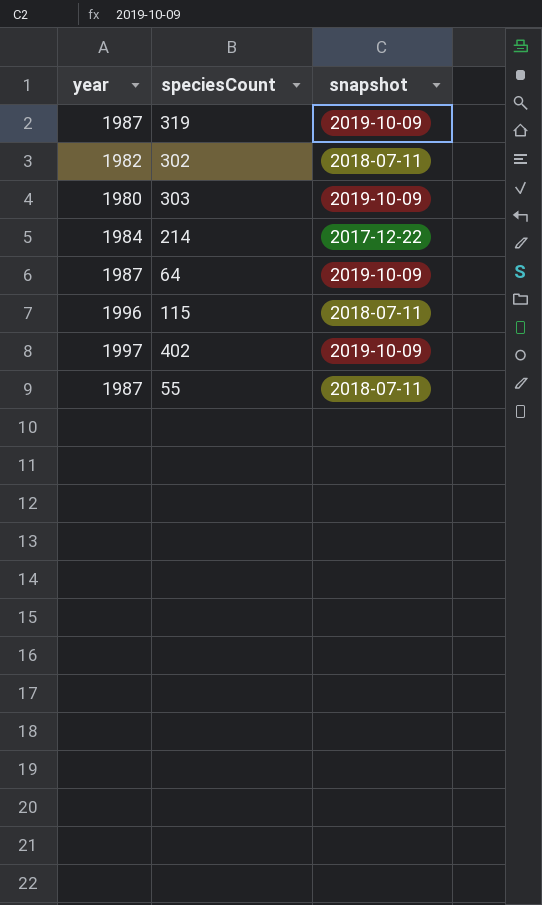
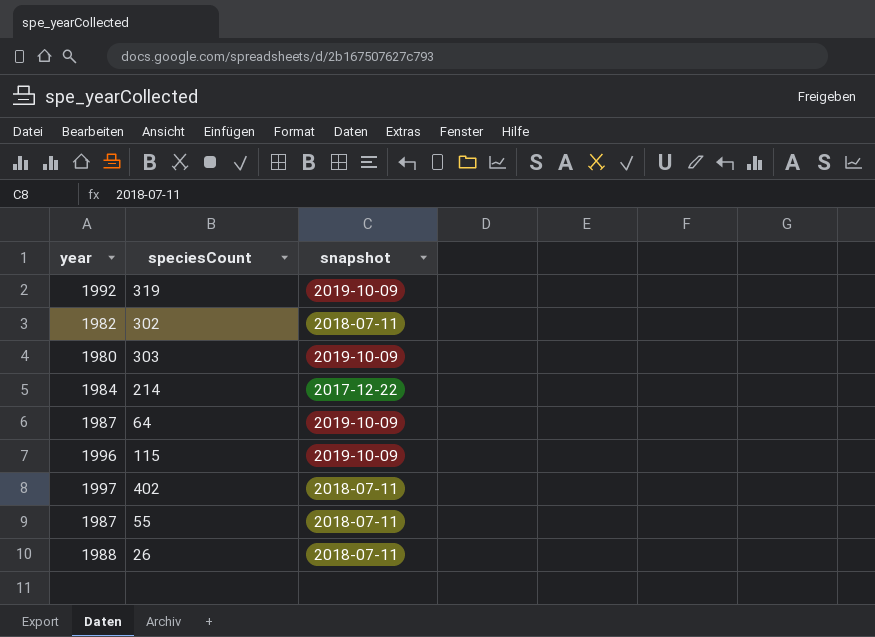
319 | year: 1987 -> 1992
115 | snapshot: 2018-07-11 -> 2019-10-09
402 | snapshot: 2019-10-09 -> 2018-07-11
row 26: none -> 1988 | 2018-07-11

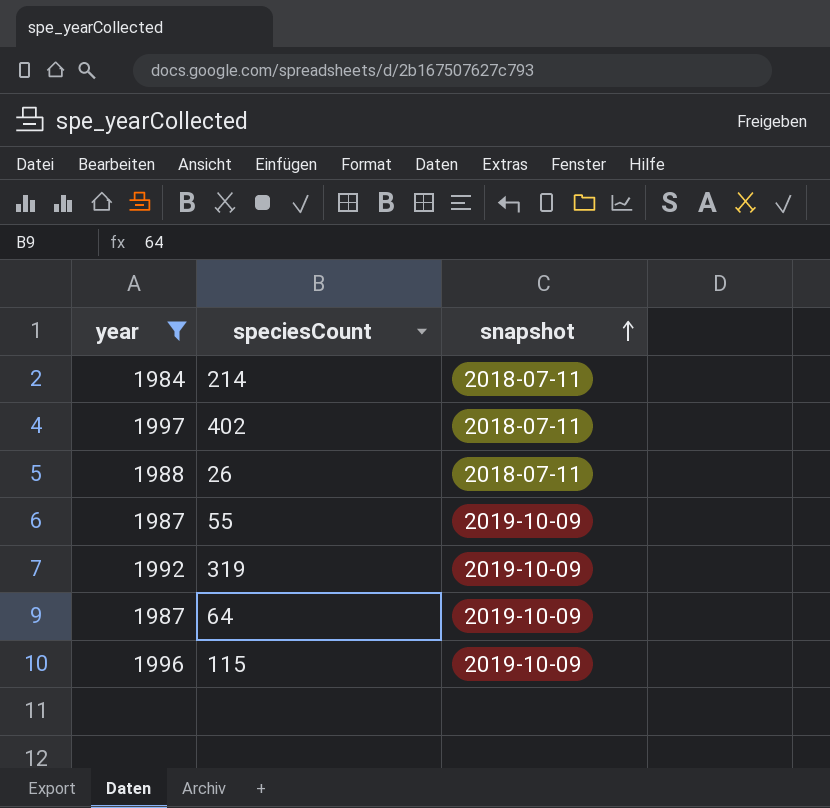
filter: none -> year >= 1984
row order: none -> snapshot ascending
214 | snapshot: 2017-12-22 -> 2018-07-11
55 | snapshot: 2018-07-11 -> 2019-10-09

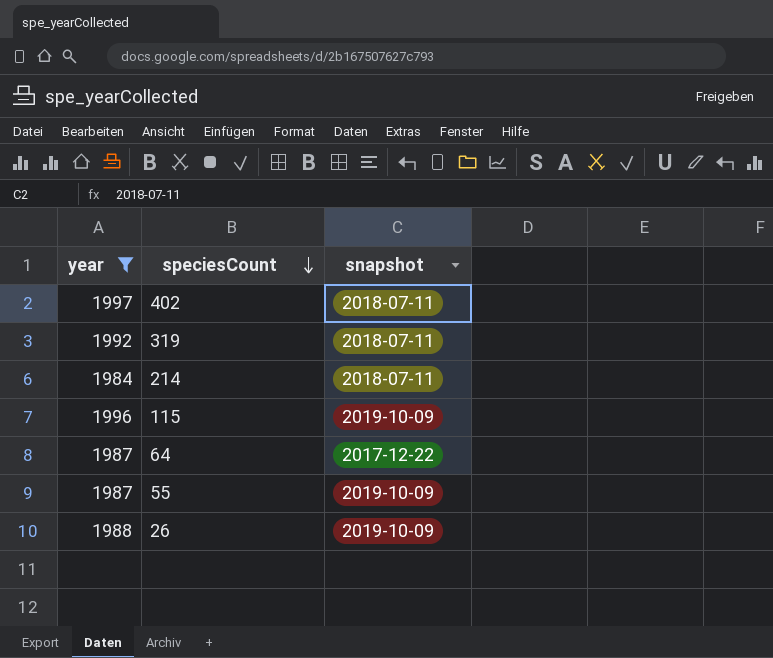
row order: snapshot ascending -> speciesCount descending
319 | snapshot: 2019-10-09 -> 2018-07-11
64 | snapshot: 2019-10-09 -> 2017-12-22
26 | snapshot: 2018-07-11 -> 2019-10-09

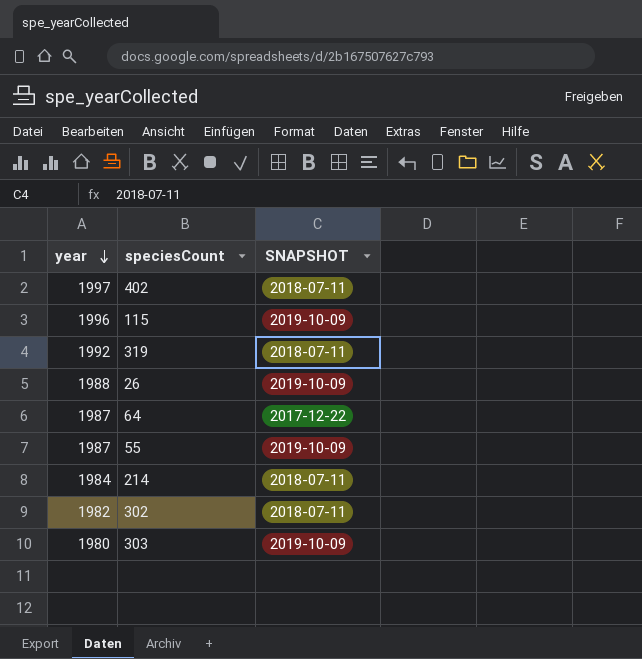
filter: year >= 1984 -> none
row order: speciesCount descending -> year descending
column name: snapshot -> SNAPSHOT

